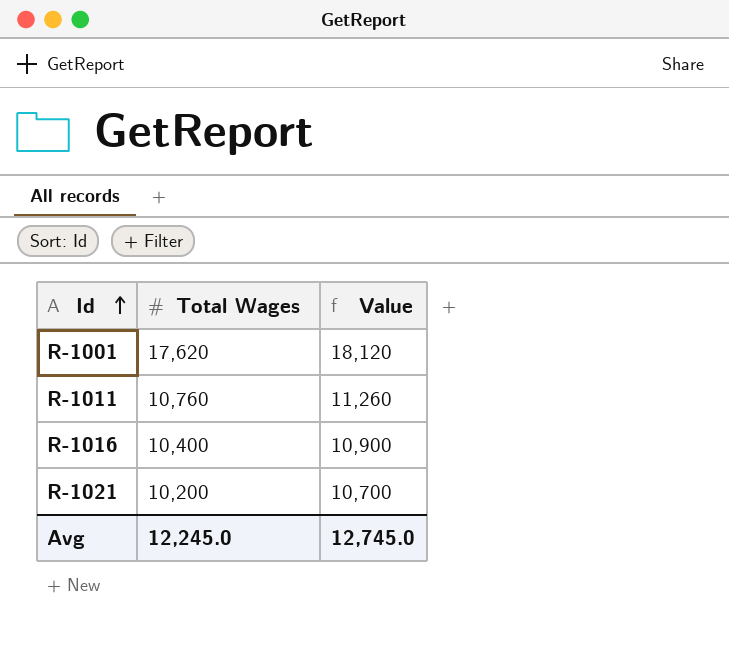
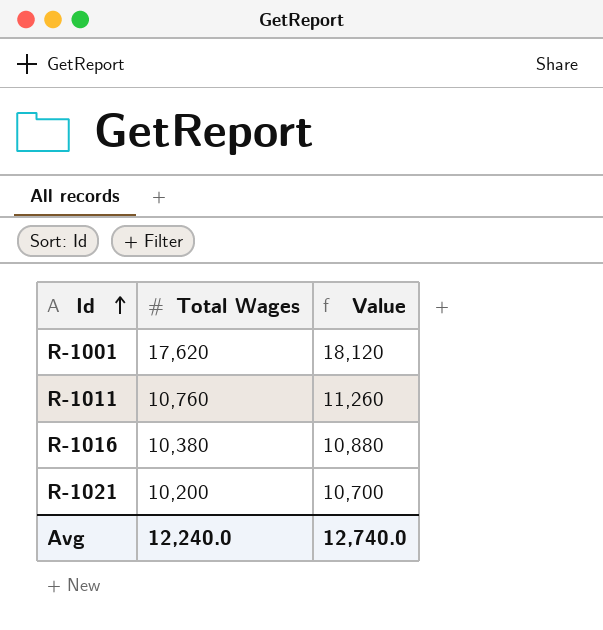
R-1016 | Total Wages: 10,400 -> 10,380
R-1016 | Value: 10,900 -> 10,880
Avg | Total Wages: 12,245.0 -> 12,240.0
Avg | Value: 12,745.0 -> 12,740.0

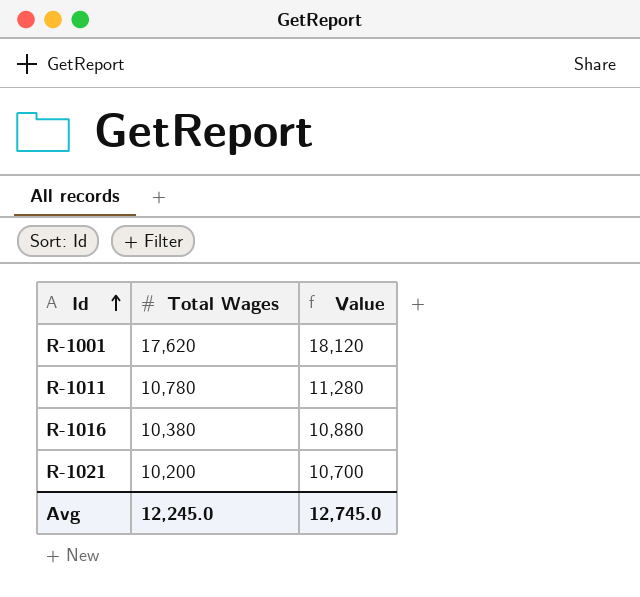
R-1011 | Total Wages: 10,760 -> 10,780
R-1011 | Value: 11,260 -> 11,280
Avg | Total Wages: 12,240.0 -> 12,245.0
Avg | Value: 12,740.0 -> 12,745.0

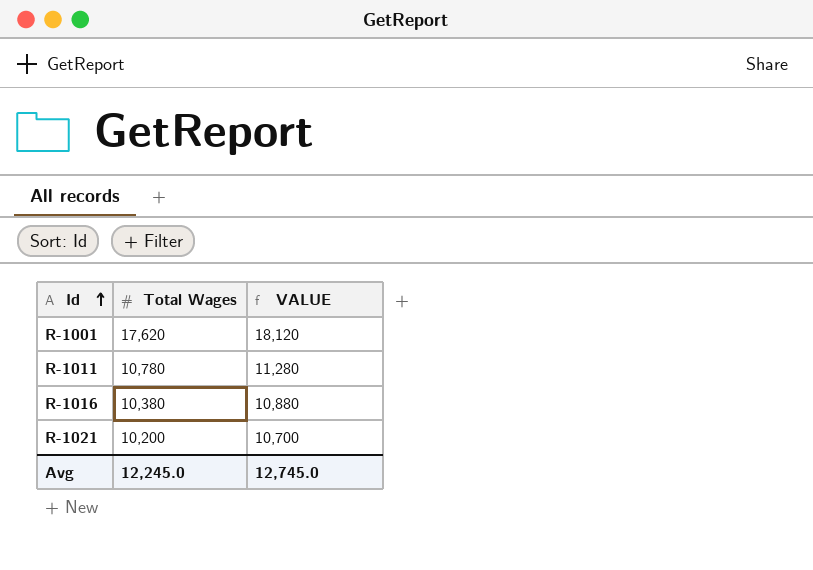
column name: Value -> VALUE

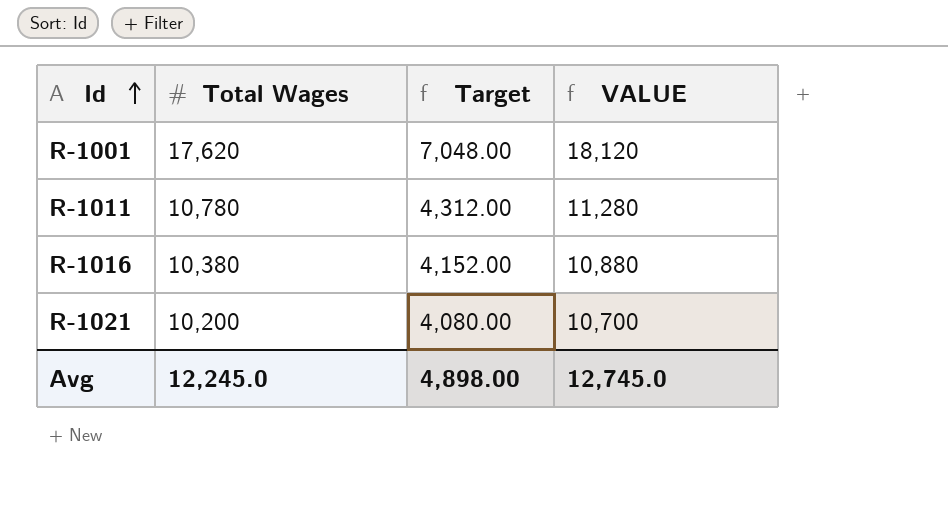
column Target | formula: none -> [Total Wages] * 0.4

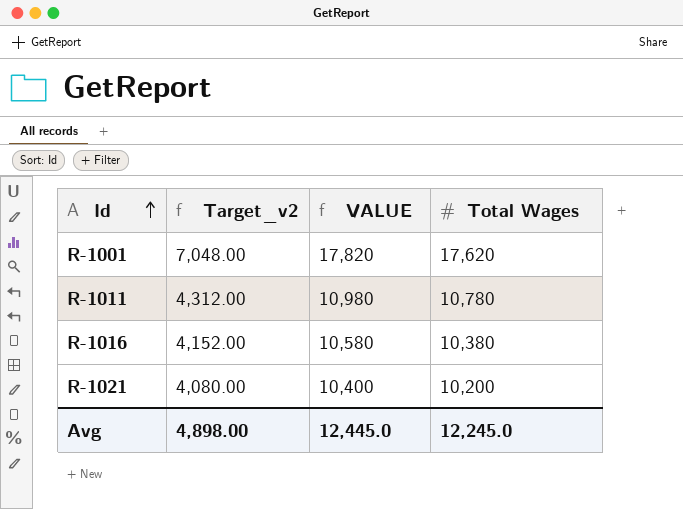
column name: Target -> Target_v2
column VALUE | formula: [Total Wages] + 500 -> [Total Wages] + 200
column Total Wages | position: 2 -> 4
Avg | VALUE: 12,745.0 -> 12,445.0

